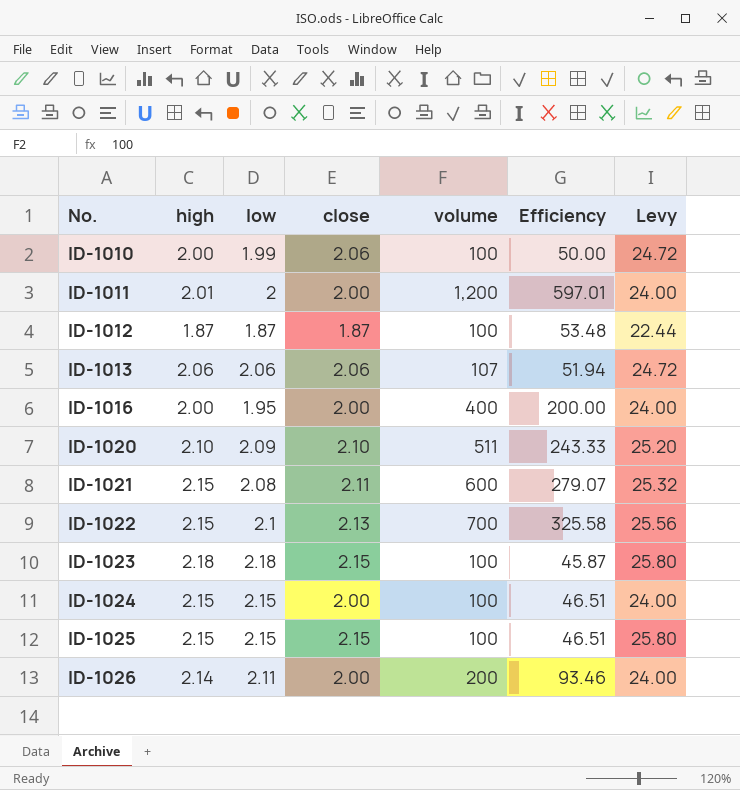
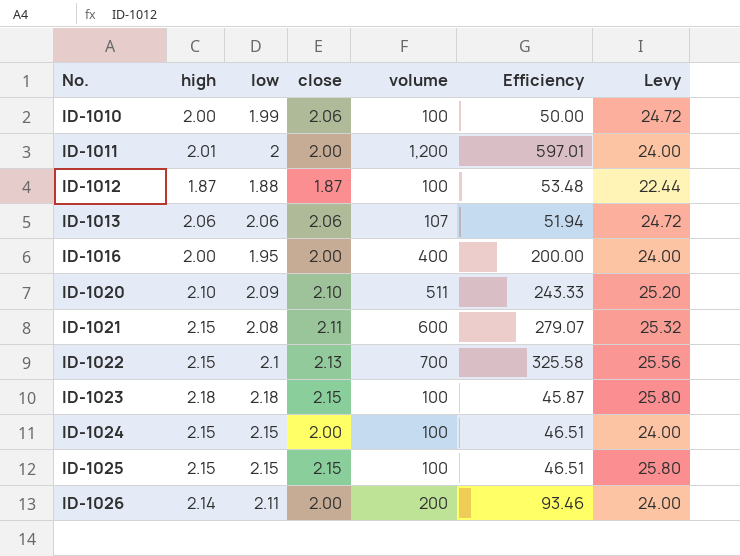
ID-1012 | low: 1.87 -> 1.88

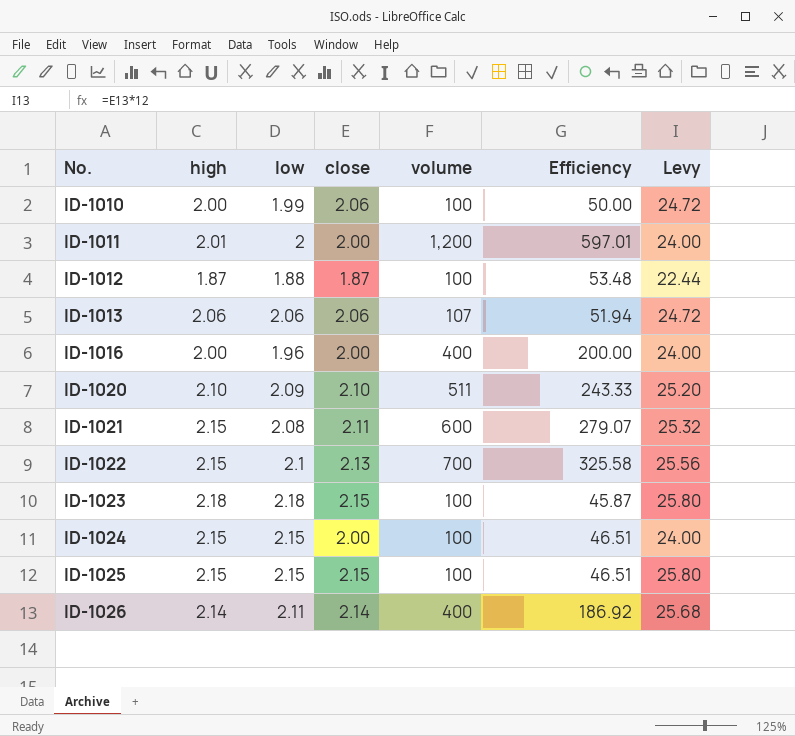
ID-1016 | low: 1.95 -> 1.96
ID-1026 | close: 2.00 -> 2.14
ID-1026 | volume: 200 -> 400
ID-1026 | Efficiency: 93.46 -> 186.92
ID-1026 | Levy: 24.00 -> 25.68

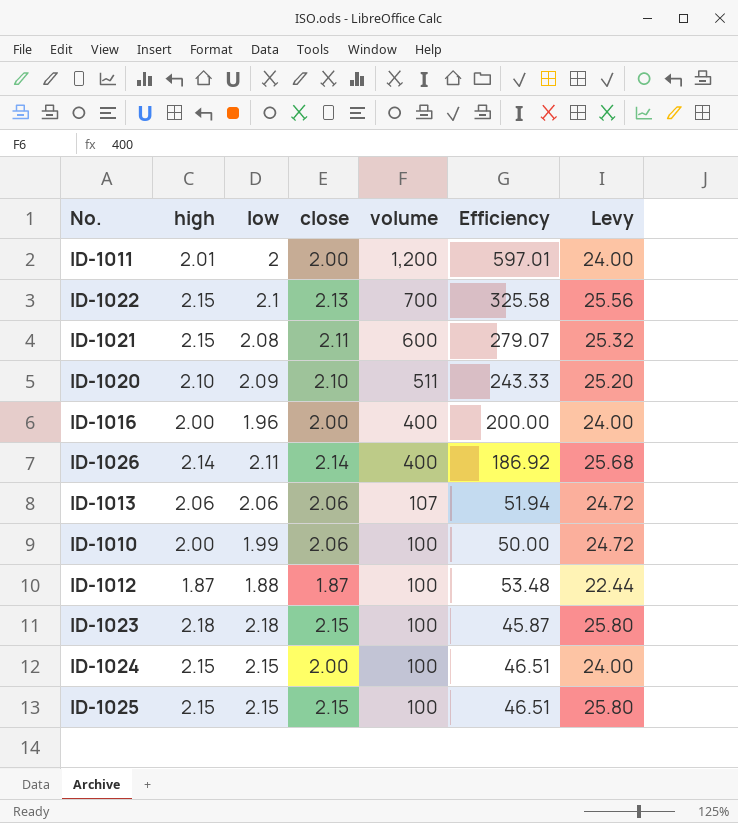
row order: No. ascending -> volume descending

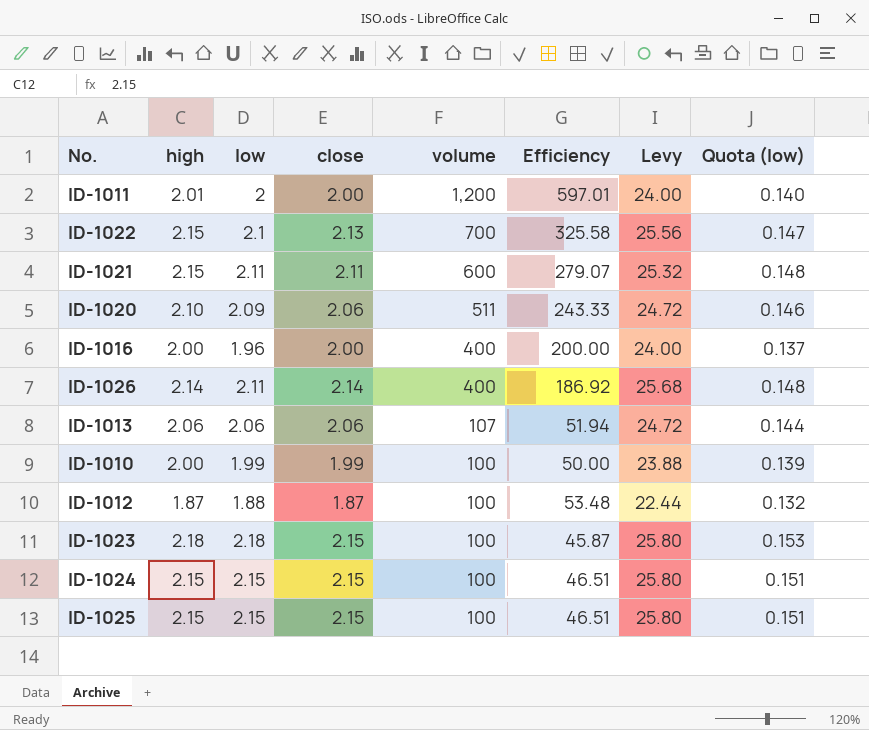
column Quota (low) | formula: none -> [low] * 0.07
ID-1021 | low: 2.08 -> 2.11
ID-1020 | close: 2.10 -> 2.06
ID-1020 | Levy: 25.20 -> 24.72
ID-1010 | close: 2.06 -> 1.99
ID-1010 | Levy: 24.72 -> 23.88
ID-1024 | close: 2.00 -> 2.15
ID-1024 | Levy: 24.00 -> 25.80

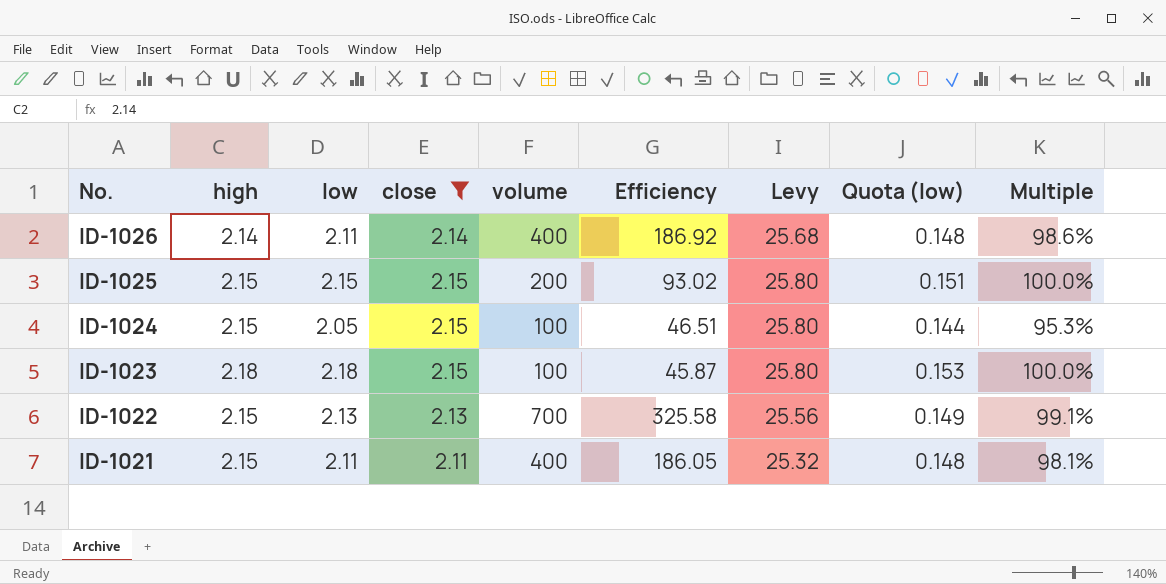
filter: none -> close >= 2.11
row order: volume descending -> No. descending
column Multiple | formula: none -> [low] / [high]
ID-1025 | volume: 100 -> 200
ID-1025 | Efficiency: 46.51 -> 93.02
ID-1024 | low: 2.15 -> 2.05
ID-1024 | Quota (low): 0.151 -> 0.144
ID-1022 | low: 2.1 -> 2.13
ID-1022 | Quota (low): 0.147 -> 0.149
ID-1021 | volume: 600 -> 400
ID-1021 | Efficiency: 279.07 -> 186.05

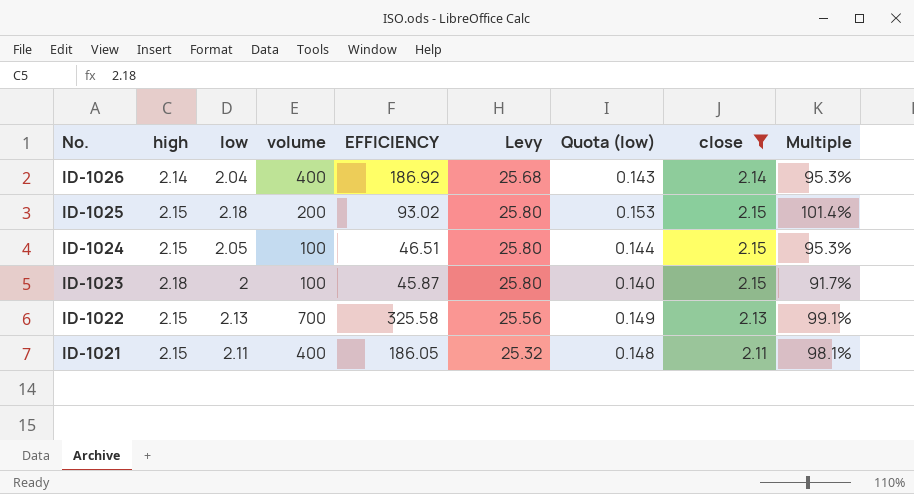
column name: Efficiency -> EFFICIENCY
column close | position: 4 -> 8
ID-1026 | low: 2.11 -> 2.04
ID-1026 | Quota (low): 0.148 -> 0.143
ID-1026 | Multiple: 98.6% -> 95.3%
ID-1025 | low: 2.15 -> 2.18
ID-1025 | Quota (low): 0.151 -> 0.153
ID-1025 | Multiple: 100.0% -> 101.4%
ID-1023 | low: 2.18 -> 2
ID-1023 | Quota (low): 0.153 -> 0.140
ID-1023 | Multiple: 100.0% -> 91.7%

